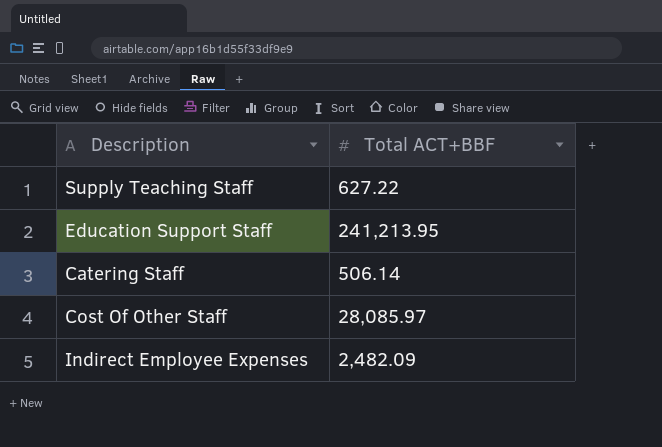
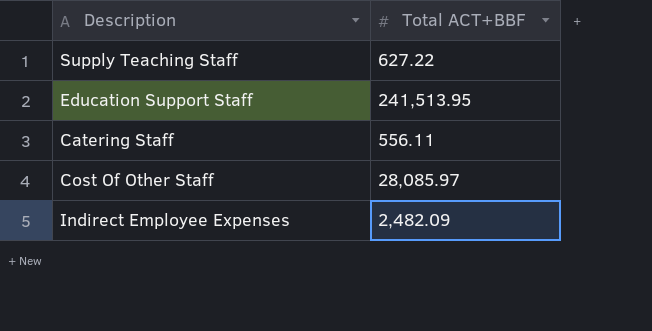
Education Support Staff | Total ACT+BBF: 241,213.95 -> 241,513.95
Catering Staff | Total ACT+BBF: 506.14 -> 556.11

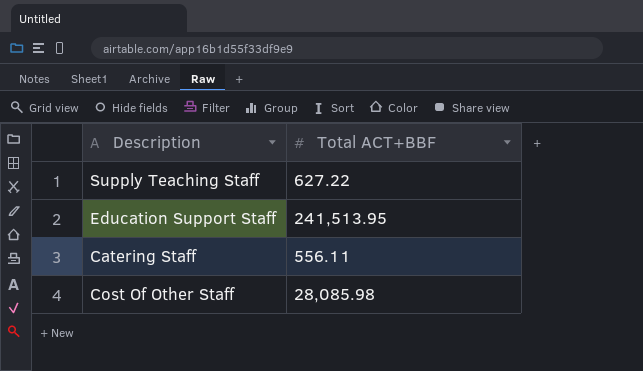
row Indirect Employee Expenses: 2,482.09 -> none
Cost Of Other Staff | Total ACT+BBF: 28,085.97 -> 28,085.98

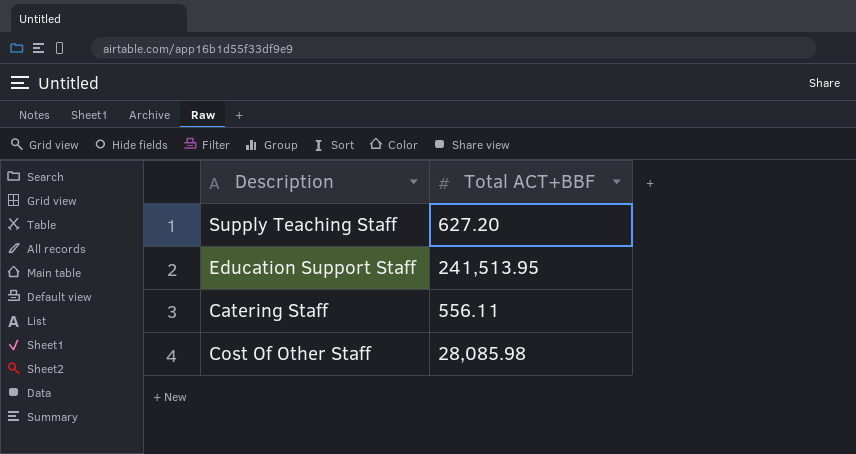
Supply Teaching Staff | Total ACT+BBF: 627.22 -> 627.20

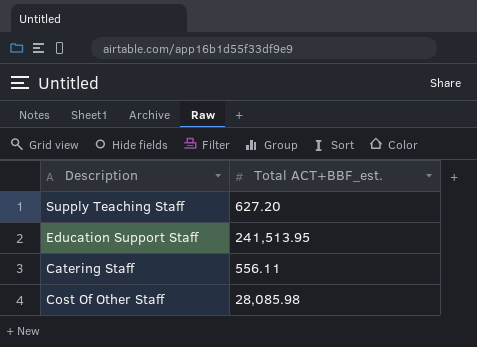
column name: Total ACT+BBF -> Total ACT+BBF_est.

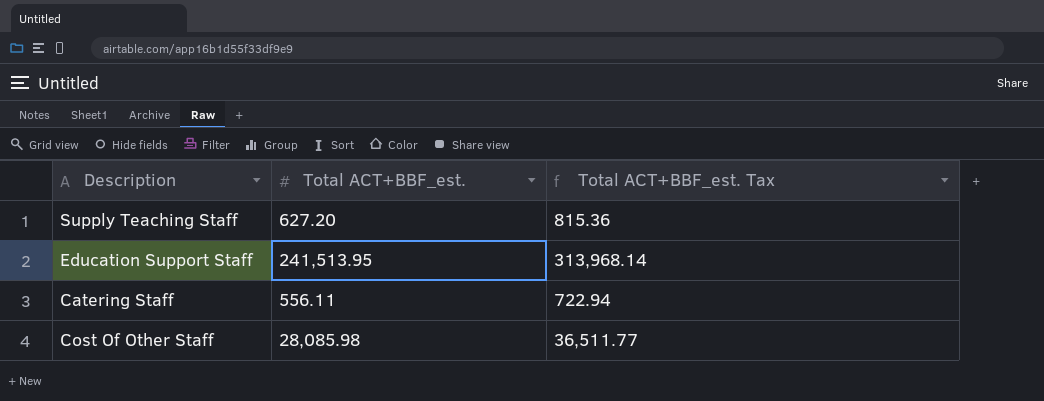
column Total ACT+BBF_est. Tax | formula: none -> [Total ACT+BBF_est.] * 1.3

